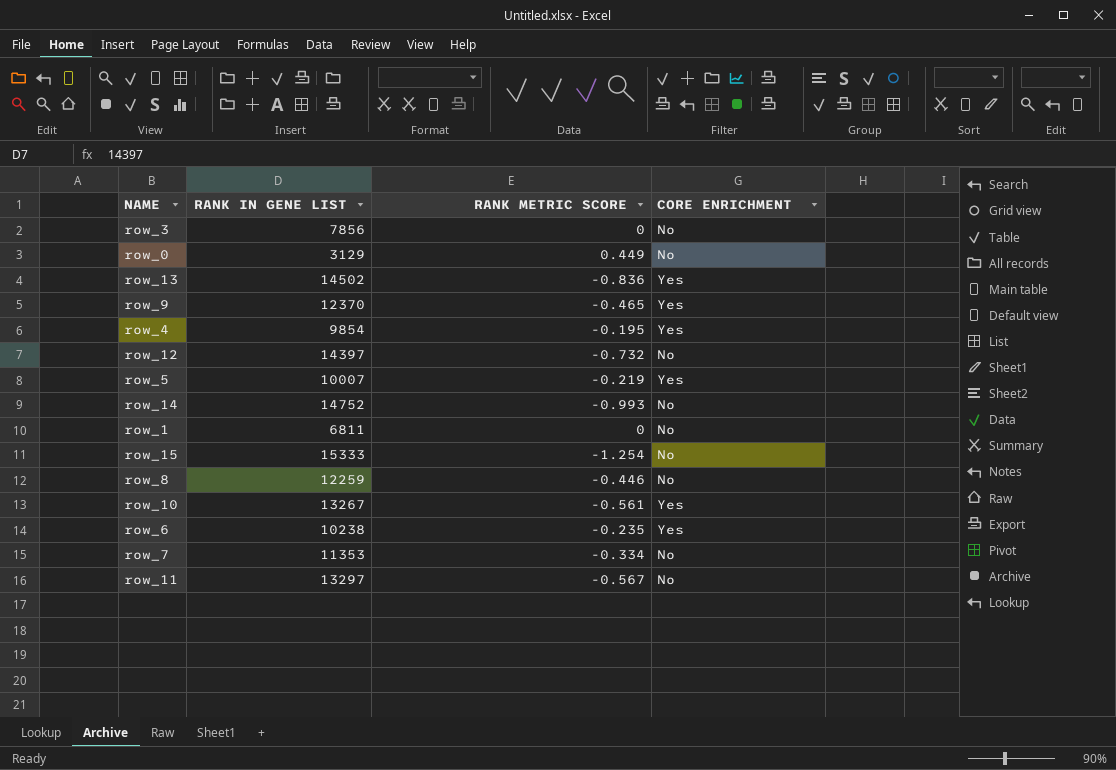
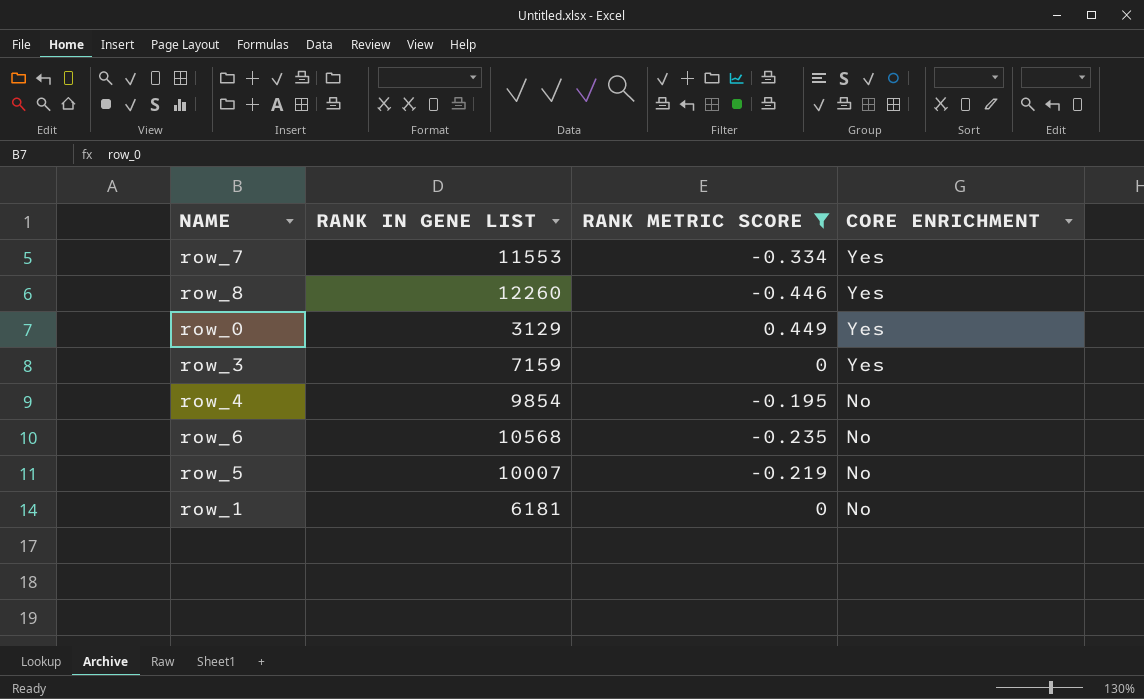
filter: none -> RANK METRIC SCORE >= -0.446
row order: none -> CORE ENRICHMENT descending
row_7 | RANK IN GENE LIST: 11353 -> 11553
row_7 | CORE ENRICHMENT: No -> Yes
row_8 | RANK IN GENE LIST: 12259 -> 12260
row_8 | CORE ENRICHMENT: No -> Yes
row_0 | CORE ENRICHMENT: No -> Yes
row_3 | RANK IN GENE LIST: 7856 -> 7159
row_3 | CORE ENRICHMENT: No -> Yes
row_4 | CORE ENRICHMENT: Yes -> No
row_6 | RANK IN GENE LIST: 10238 -> 10568
row_6 | CORE ENRICHMENT: Yes -> No
row_5 | CORE ENRICHMENT: Yes -> No
row_1 | RANK IN GENE LIST: 6811 -> 6181

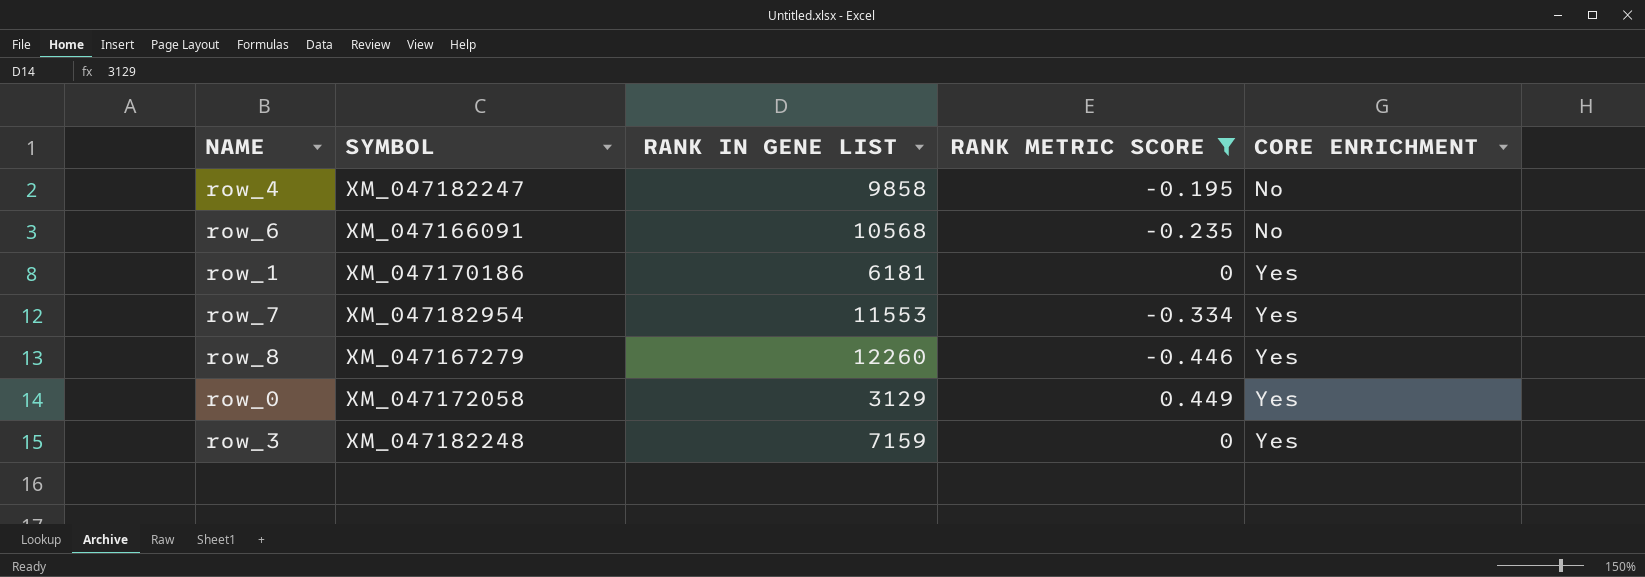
row order: CORE ENRICHMENT descending -> CORE ENRICHMENT ascending
column SYMBOL | position: none -> 2
row row_5: 10007 | -0.219 | No -> none
row_4 | RANK IN GENE LIST: 9854 -> 9858
row_1 | CORE ENRICHMENT: No -> Yes

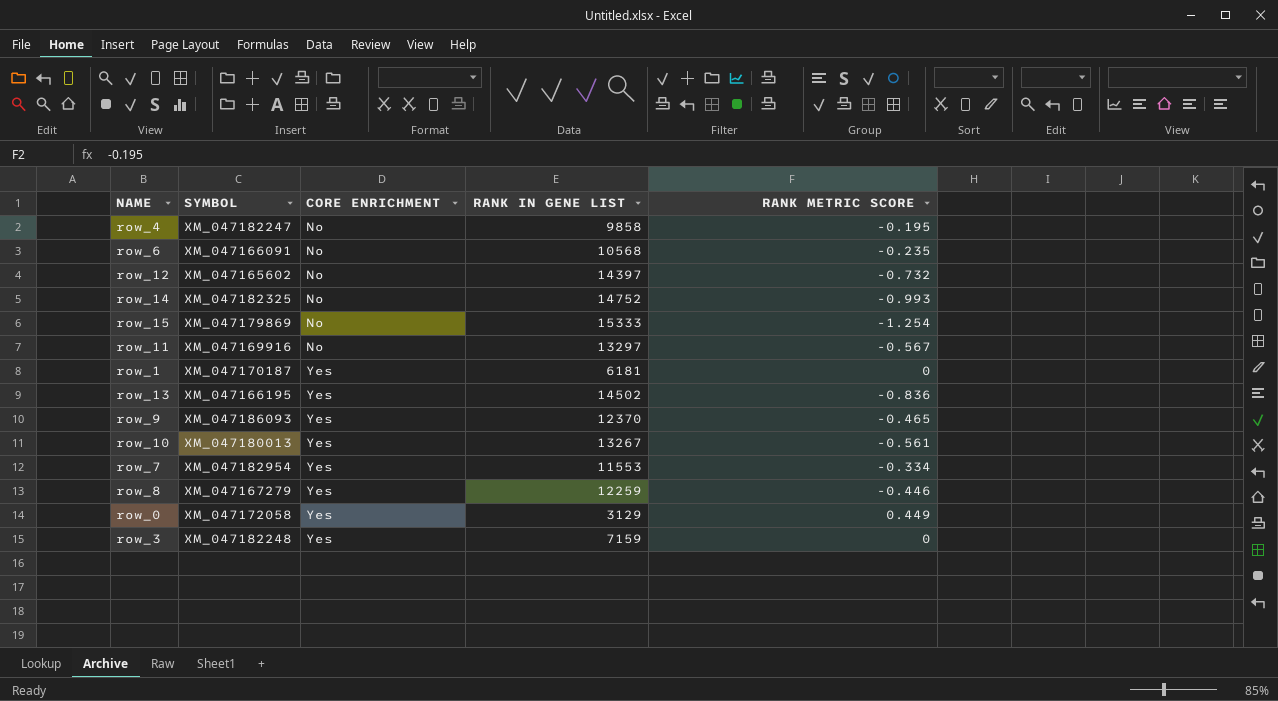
filter: RANK METRIC SCORE >= -0.446 -> none
column CORE ENRICHMENT | position: 5 -> 3
row_1 | SYMBOL: XM_047170186 -> XM_047170187
row_8 | RANK IN GENE LIST: 12260 -> 12259

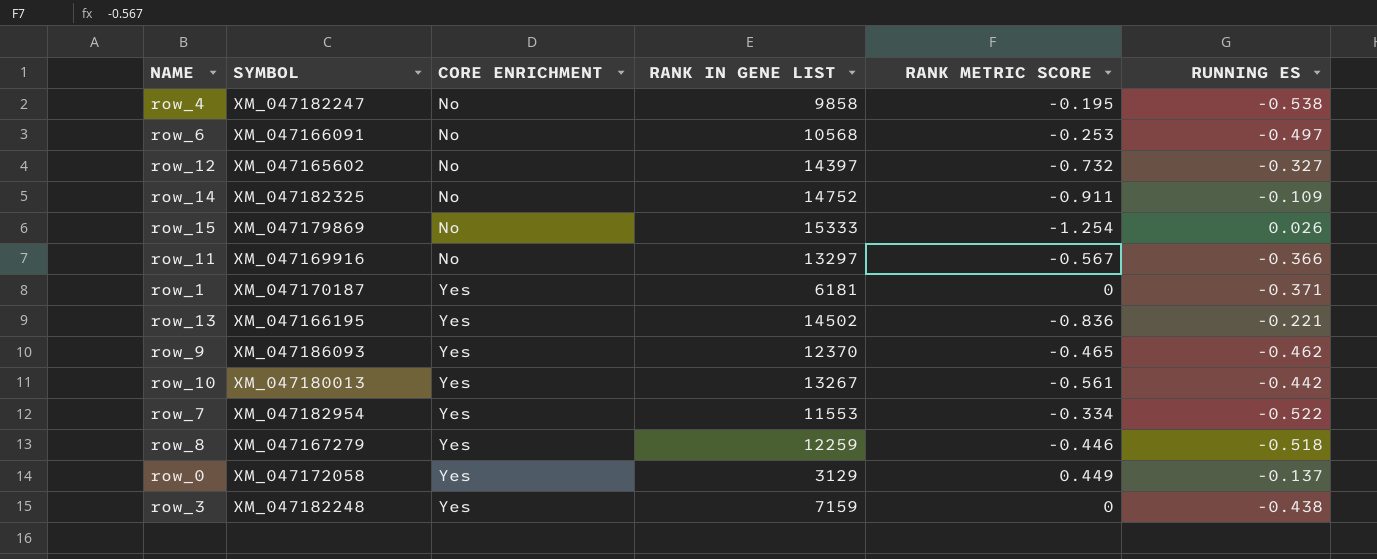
column RUNNING ES | position: none -> 6
row_6 | RANK METRIC SCORE: -0.235 -> -0.253
row_14 | RANK METRIC SCORE: -0.993 -> -0.911

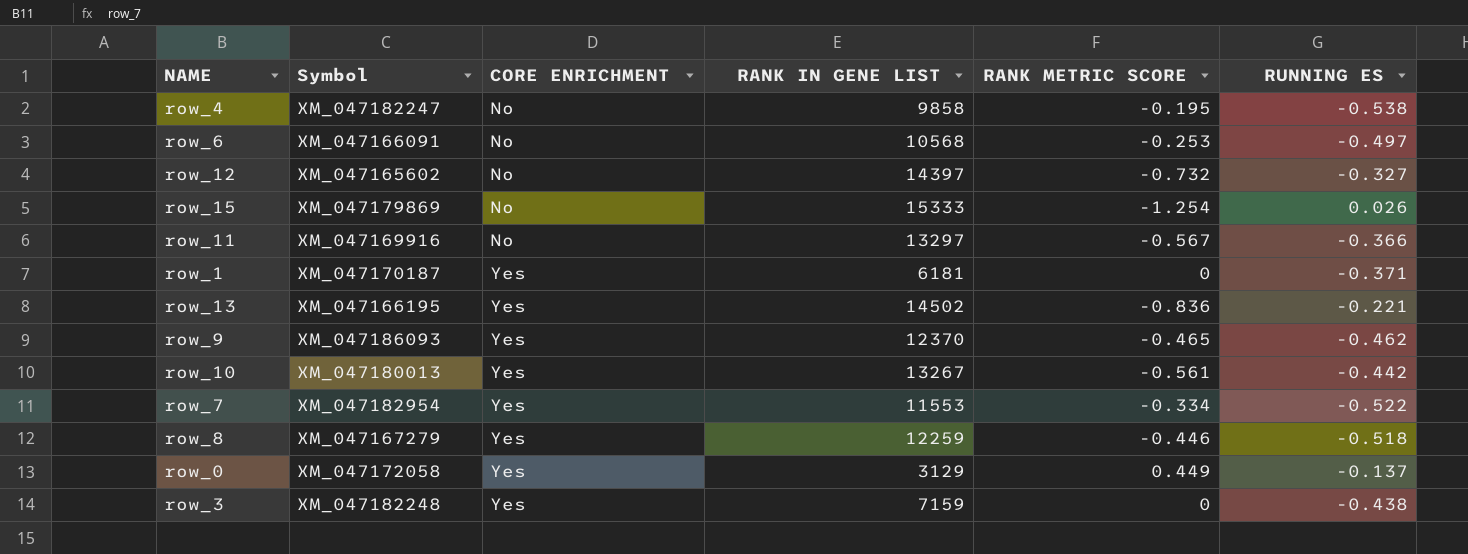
column name: SYMBOL -> Symbol
row row_14: XM_047182325 | No | 14752 | -0.911 | -0.109 -> none

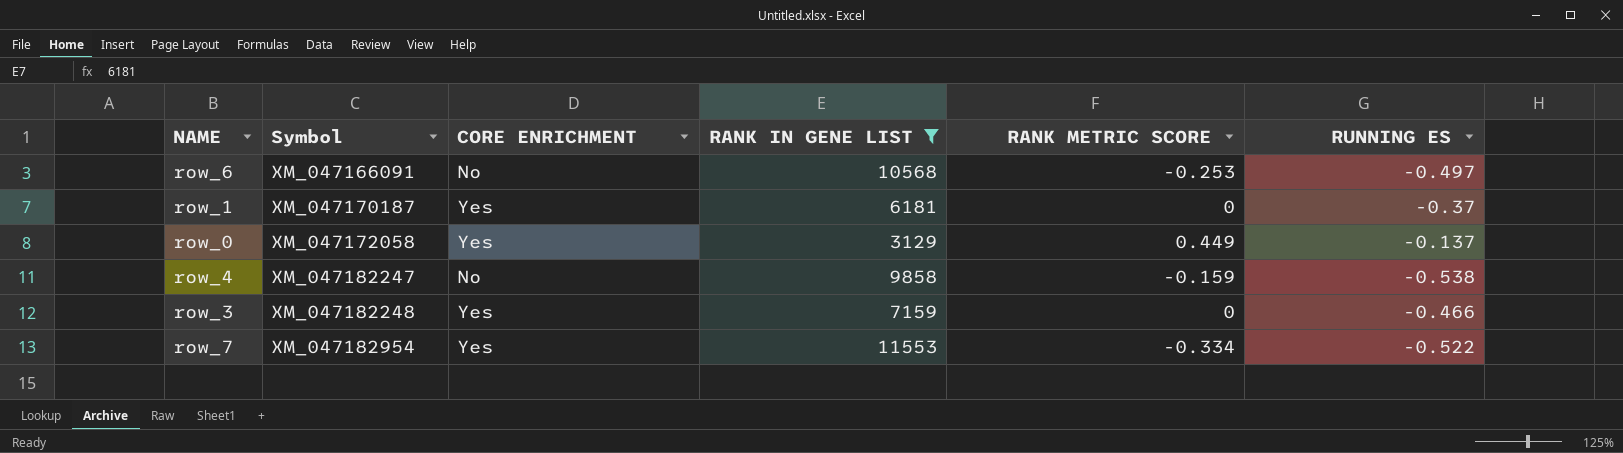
filter: none -> RANK IN GENE LIST <= 11553
row order: CORE ENRICHMENT ascending -> Symbol ascending
row_1 | RUNNING ES: -0.371 -> -0.37
row_4 | RANK METRIC SCORE: -0.195 -> -0.159
row_3 | RUNNING ES: -0.438 -> -0.466

